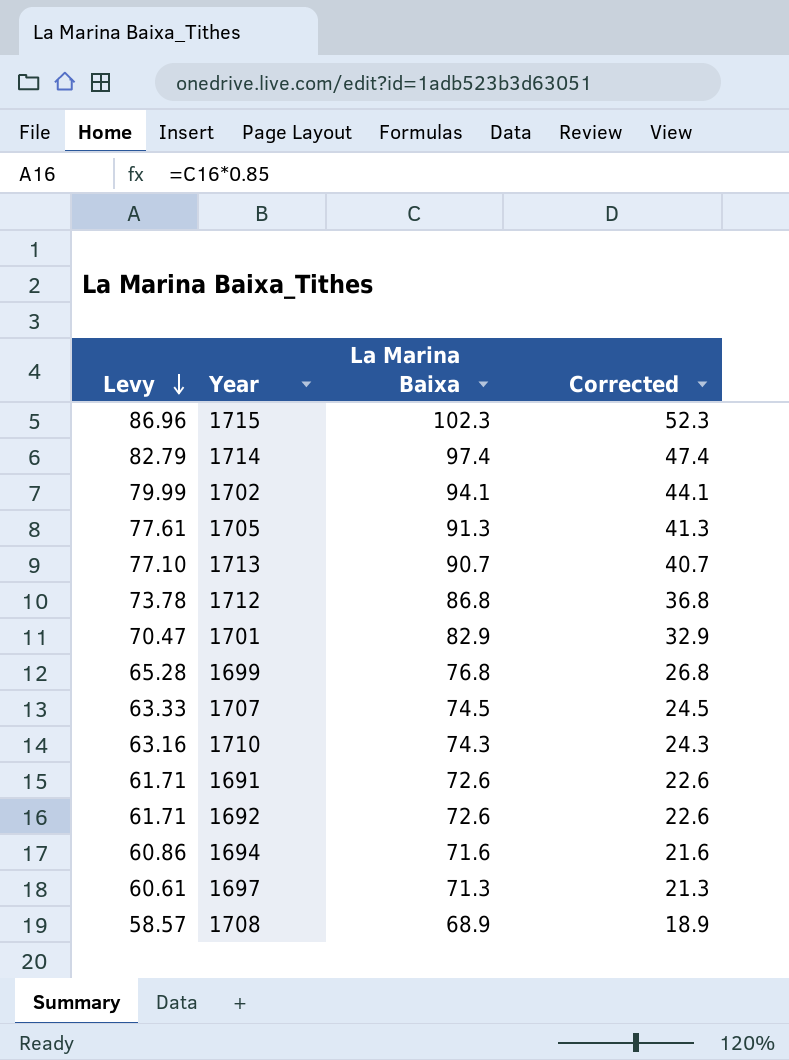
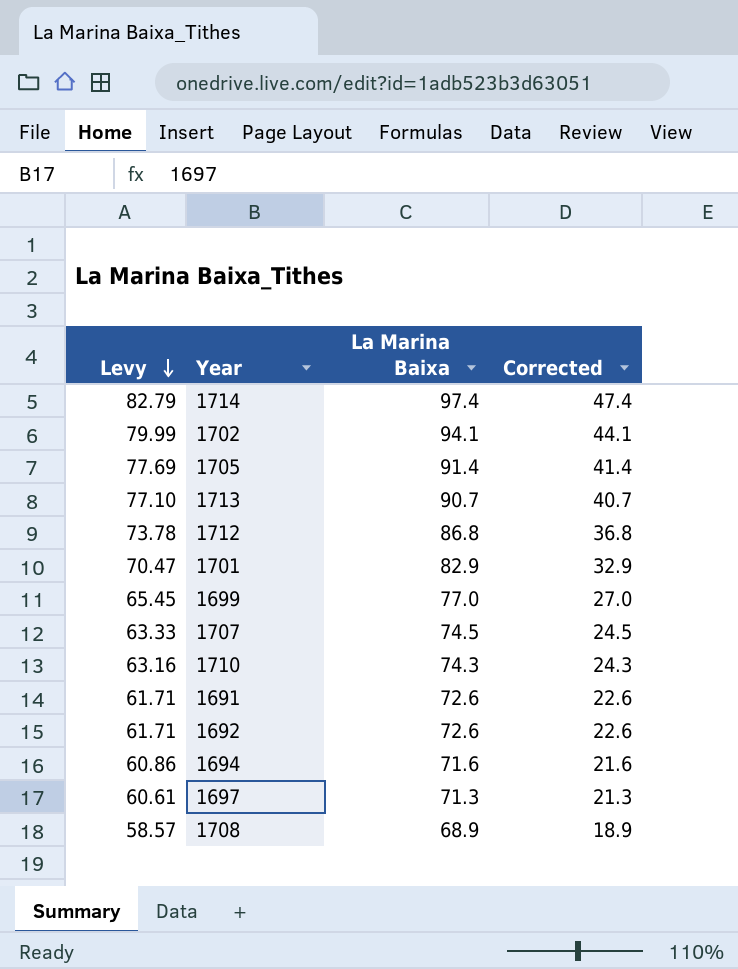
row 1715: 86.96 | 102.3 | 52.3 -> none
1705 | Levy: 77.61 -> 77.69
1705 | La Marina Baixa: 91.3 -> 91.4
1705 | Corrected: 41.3 -> 41.4
1699 | Levy: 65.28 -> 65.45
1699 | La Marina Baixa: 76.8 -> 77.0
1699 | Corrected: 26.8 -> 27.0

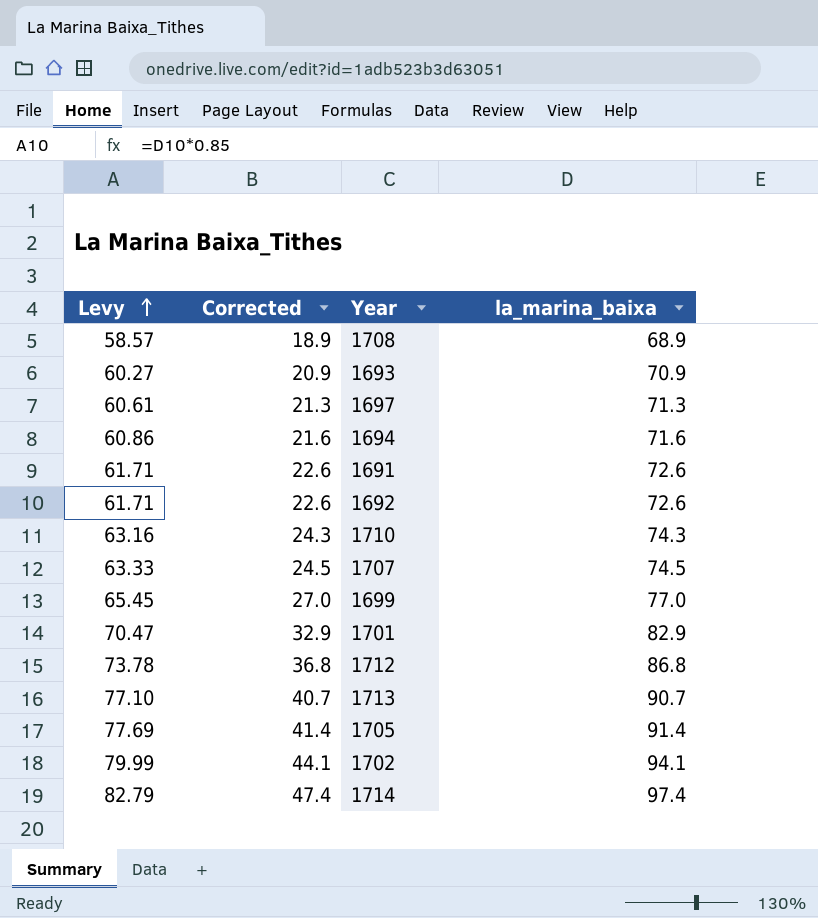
row order: Levy descending -> Levy ascending
column Corrected | position: 4 -> 2
column name: La Marina Baixa -> la_marina_baixa
row 1693: none -> 60.27 | 20.9 | 70.9

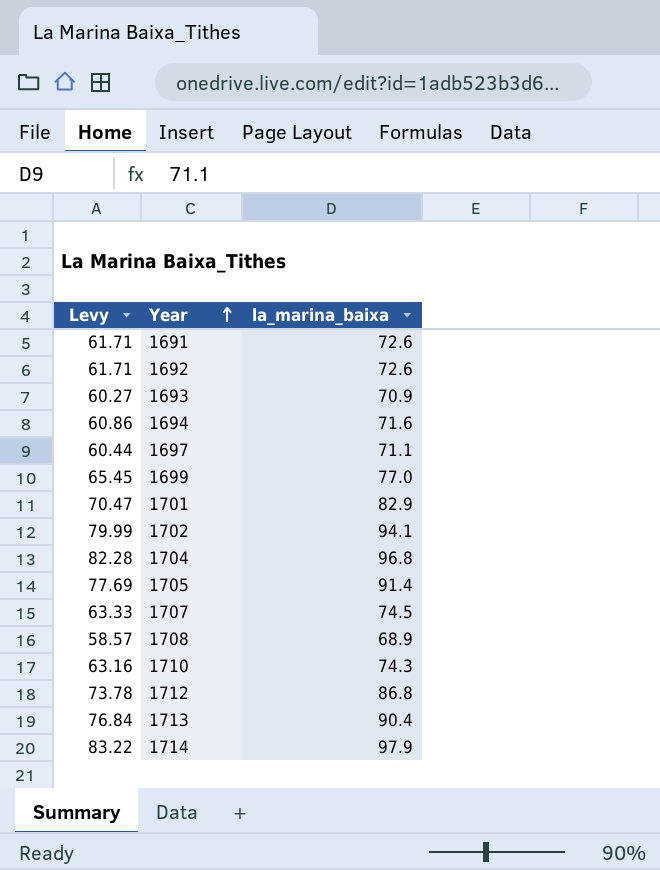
row order: Levy ascending -> Year ascending
column Corrected | formula: [la_marina_baixa] - 50 -> none
1697 | Levy: 60.61 -> 60.44
1697 | la_marina_baixa: 71.3 -> 71.1
row 1704: none -> 82.28 | 96.8
1713 | Levy: 77.10 -> 76.84
1713 | la_marina_baixa: 90.7 -> 90.4
1714 | Levy: 82.79 -> 83.22
1714 | la_marina_baixa: 97.4 -> 97.9

